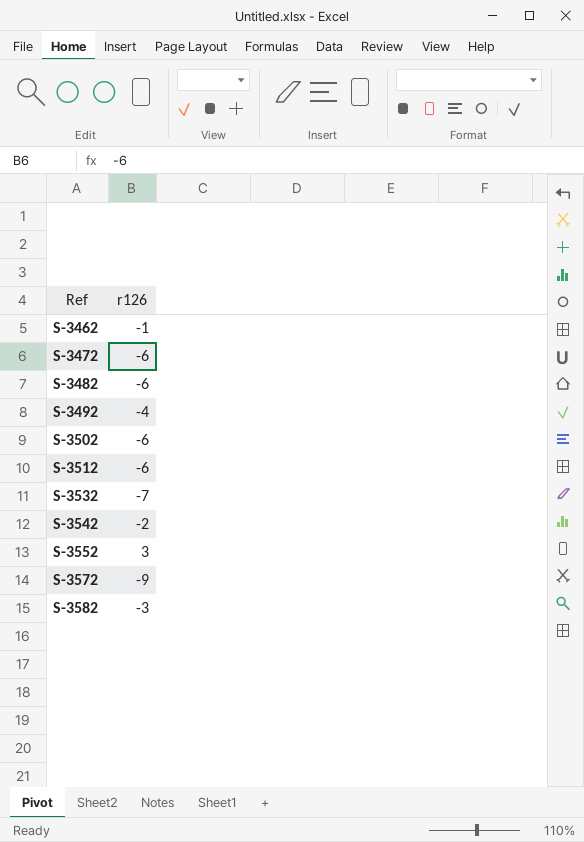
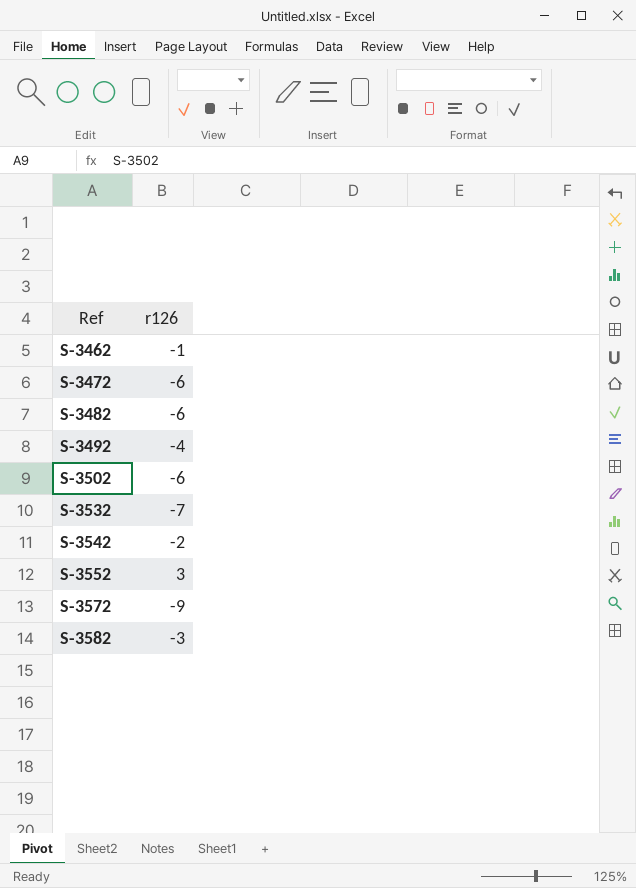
row S-3512: -6 -> none

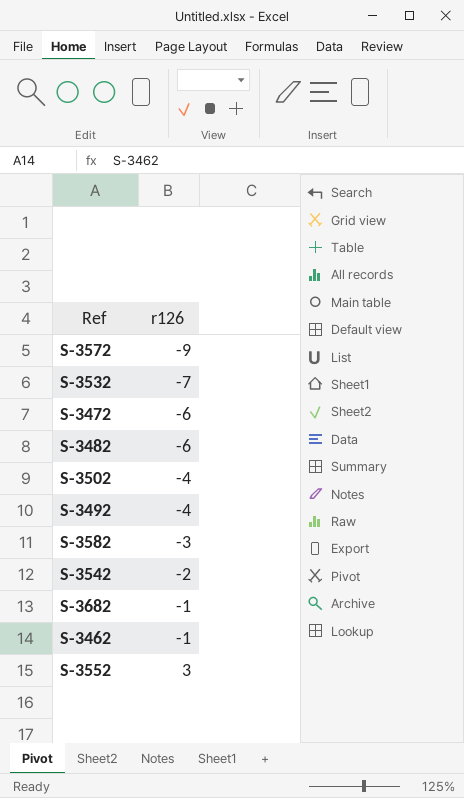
row order: Ref ascending -> r126 ascending
S-3502 | r126: -6 -> -4
row S-3682: none -> -1

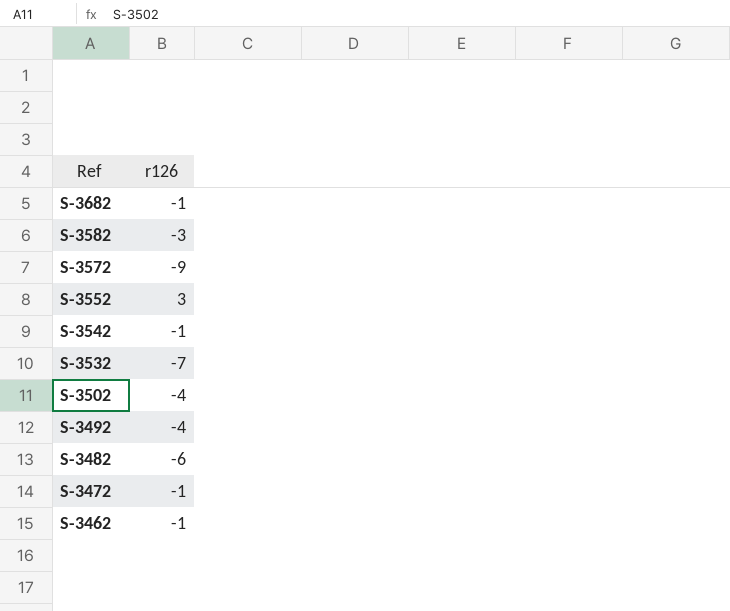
row order: r126 ascending -> Ref descending
S-3542 | r126: -2 -> -1
S-3472 | r126: -6 -> -1

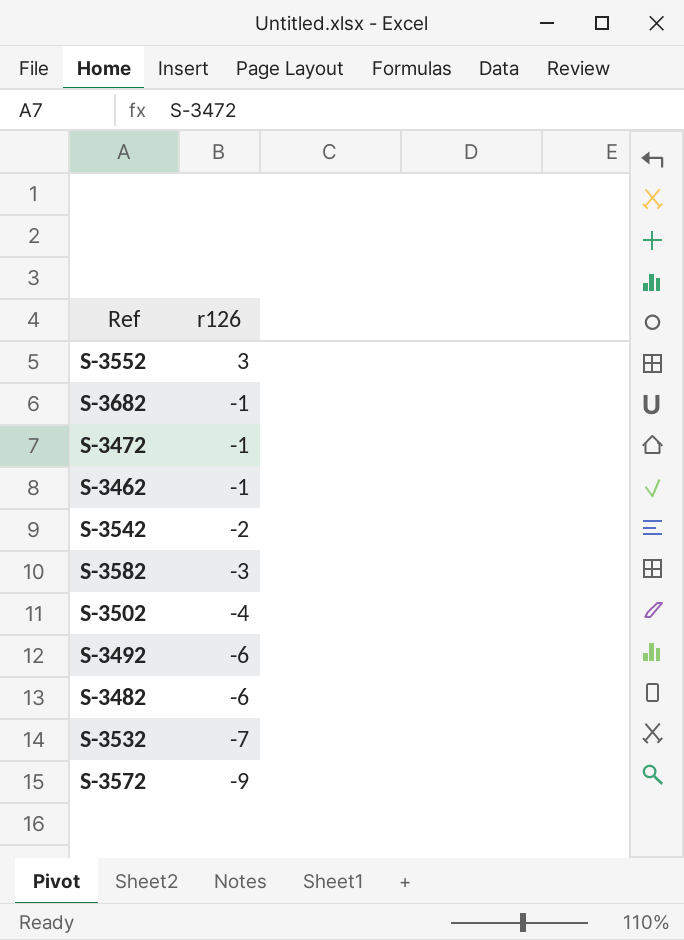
row order: Ref descending -> r126 descending
S-3542 | r126: -1 -> -2
S-3492 | r126: -4 -> -6

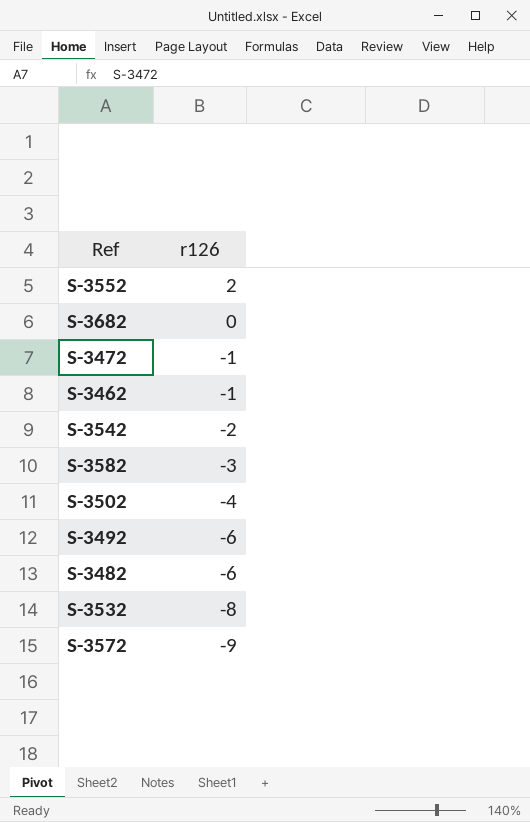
S-3552 | r126: 3 -> 2
S-3682 | r126: -1 -> 0
S-3532 | r126: -7 -> -8

